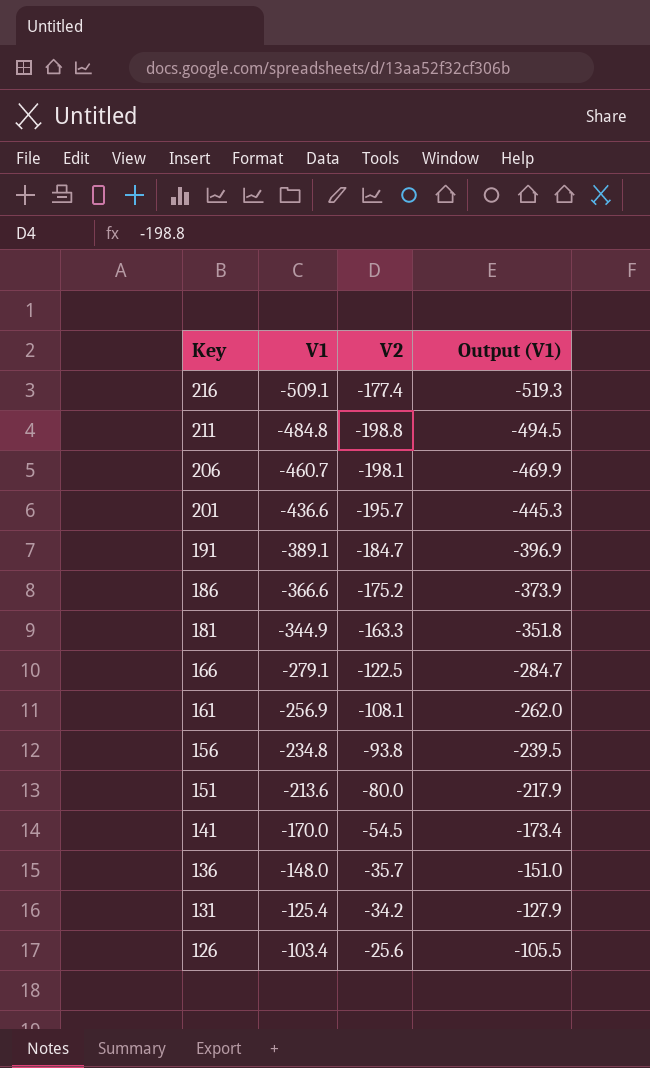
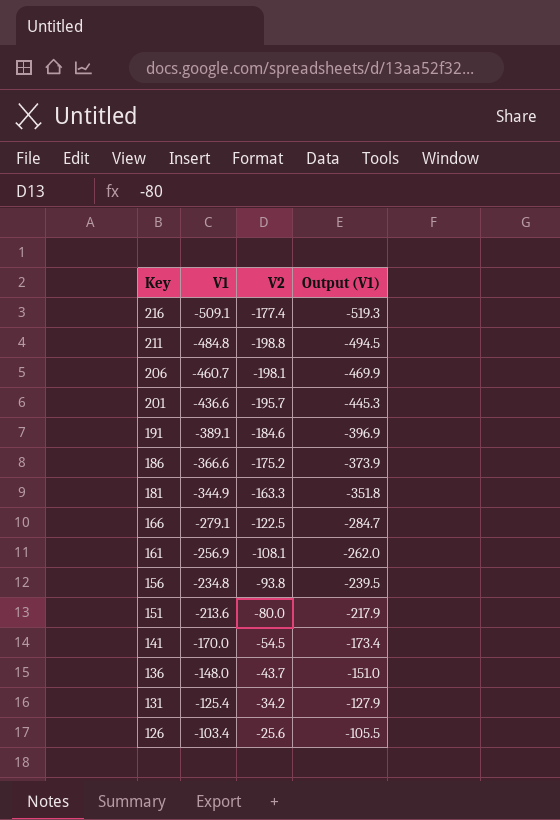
191 | V2: -184.7 -> -184.6
136 | V2: -35.7 -> -43.7

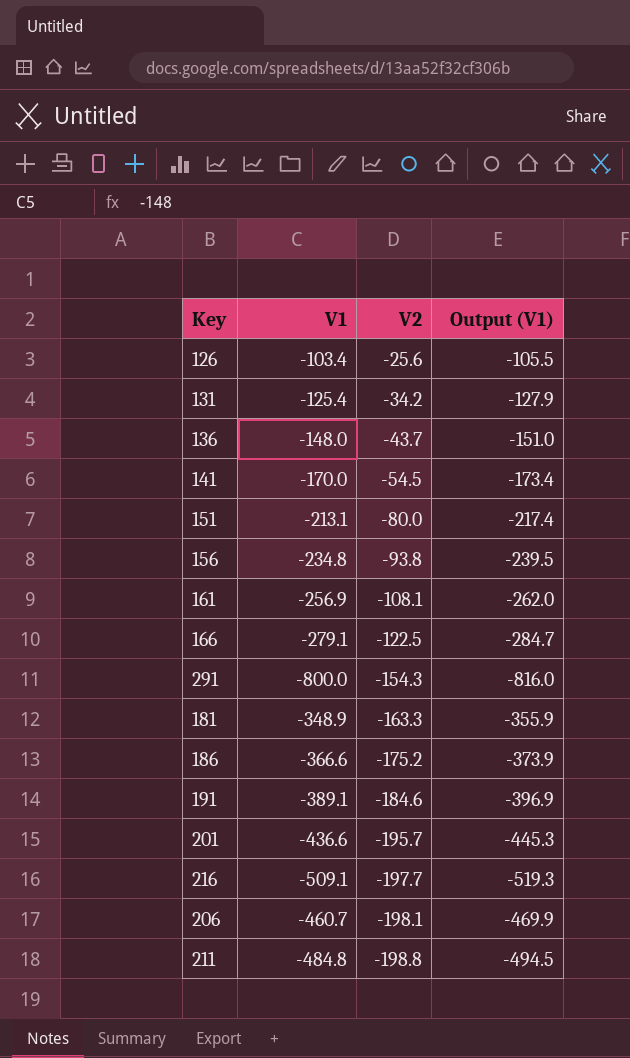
row order: Key descending -> V2 descending
151 | V1: -213.6 -> -213.1
151 | Output (V1): -217.9 -> -217.4
row 291: none -> -800.0 | -154.3 | -816.0
181 | V1: -344.9 -> -348.9
181 | Output (V1): -351.8 -> -355.9
216 | V2: -177.4 -> -197.7

